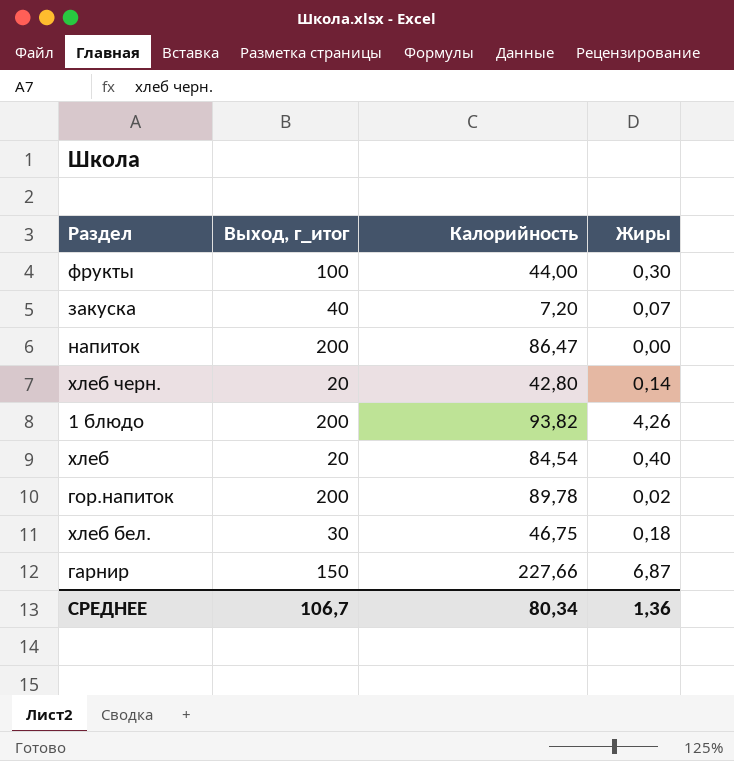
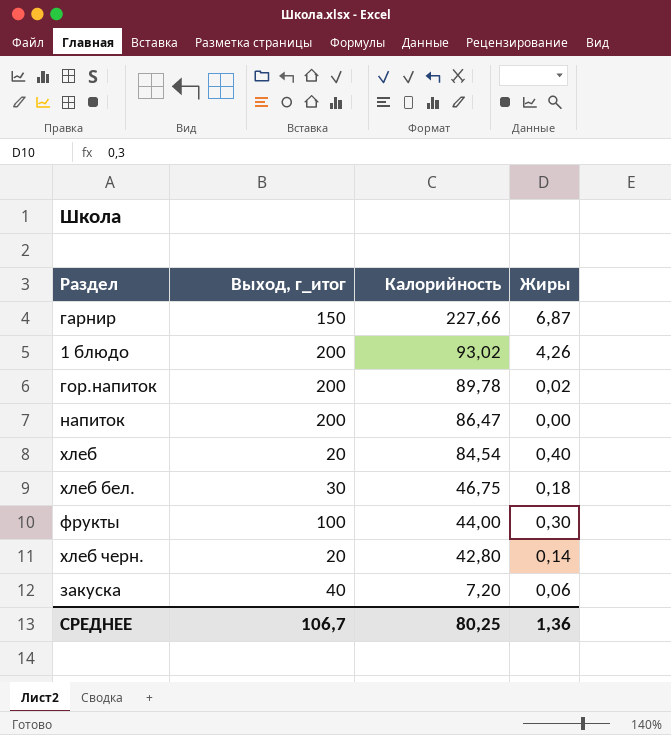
row order: none -> Калорийность descending
1 блюдо | Калорийность: 93,82 -> 93,02
закуска | Жиры: 0,07 -> 0,06
СРЕДНЕЕ | Калорийность: 80,34 -> 80,25

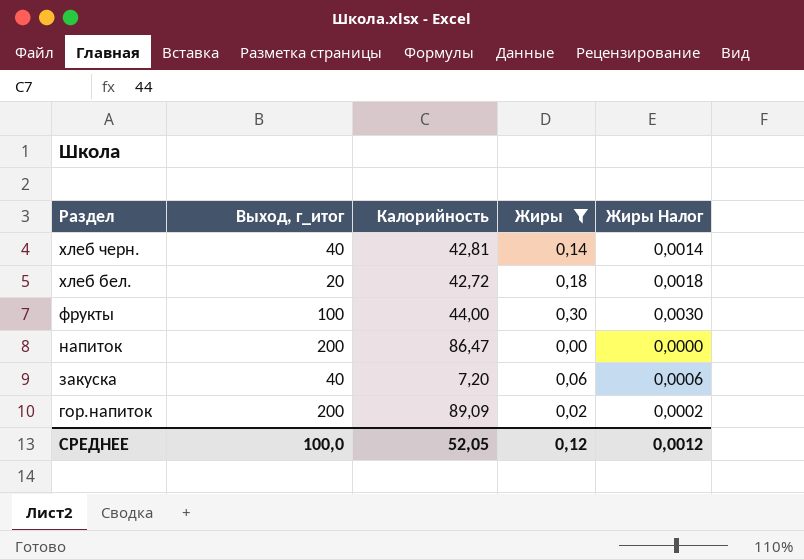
filter: none -> Жиры <= 0,30
row order: Калорийность descending -> Раздел descending
column Жиры Налог | formula: none -> [Жиры] * 0,01
хлеб черн. | Выход, г_итог: 20 -> 40
хлеб черн. | Калорийность: 42,80 -> 42,81
хлеб бел. | Выход, г_итог: 30 -> 20
хлеб бел. | Калорийность: 46,75 -> 42,72
гор.напиток | Калорийность: 89,78 -> 89,09
СРЕДНЕЕ | Выход, г_итог: 106,7 -> 100,0
СРЕДНЕЕ | Калорийность: 80,25 -> 52,05
СРЕДНЕЕ | Жиры: 1,36 -> 0,12

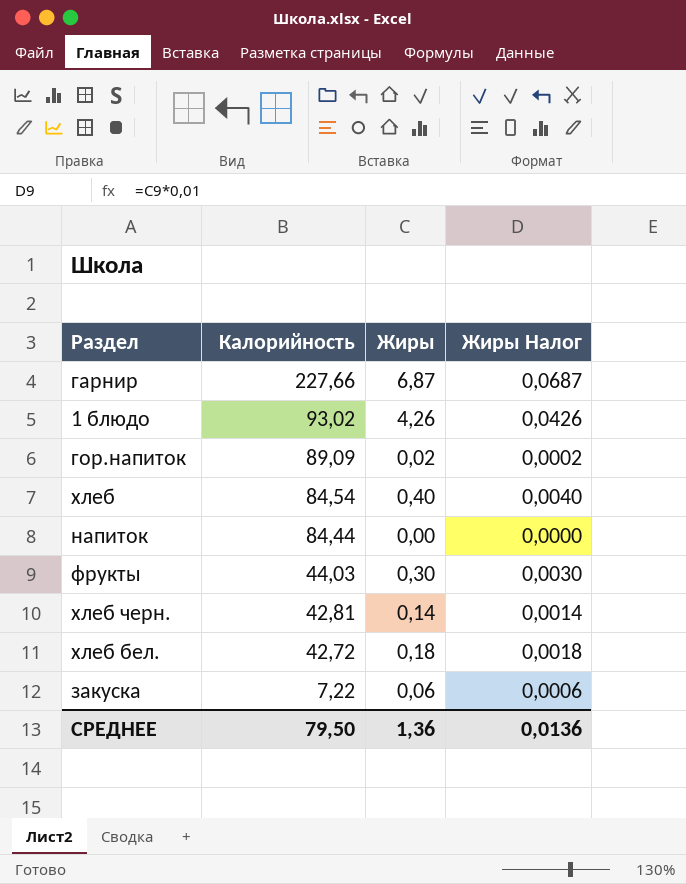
filter: Жиры <= 0,30 -> none
row order: Раздел descending -> Калорийность descending
column Выход, г_итог | position: 2 -> none
напиток | Калорийность: 86,47 -> 84,44
фрукты | Калорийность: 44,00 -> 44,03
закуска | Калорийность: 7,20 -> 7,22
СРЕДНЕЕ | Калорийность: 52,05 -> 79,50
СРЕДНЕЕ | Жиры: 0,12 -> 1,36
СРЕДНЕЕ | Жиры Налог: 0,0012 -> 0,0136

